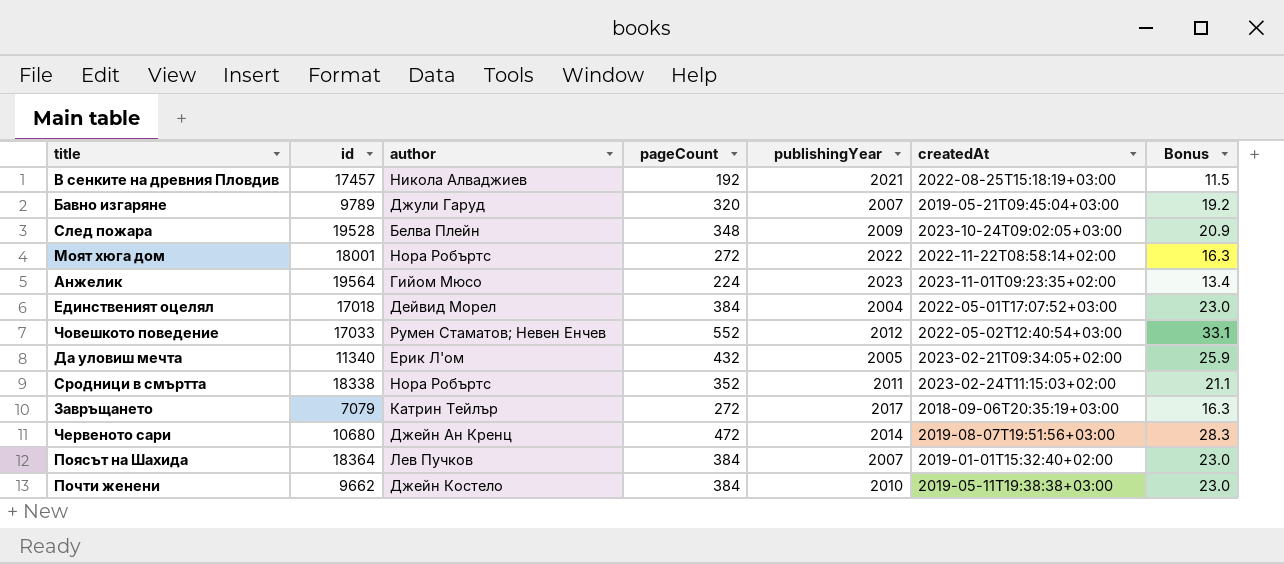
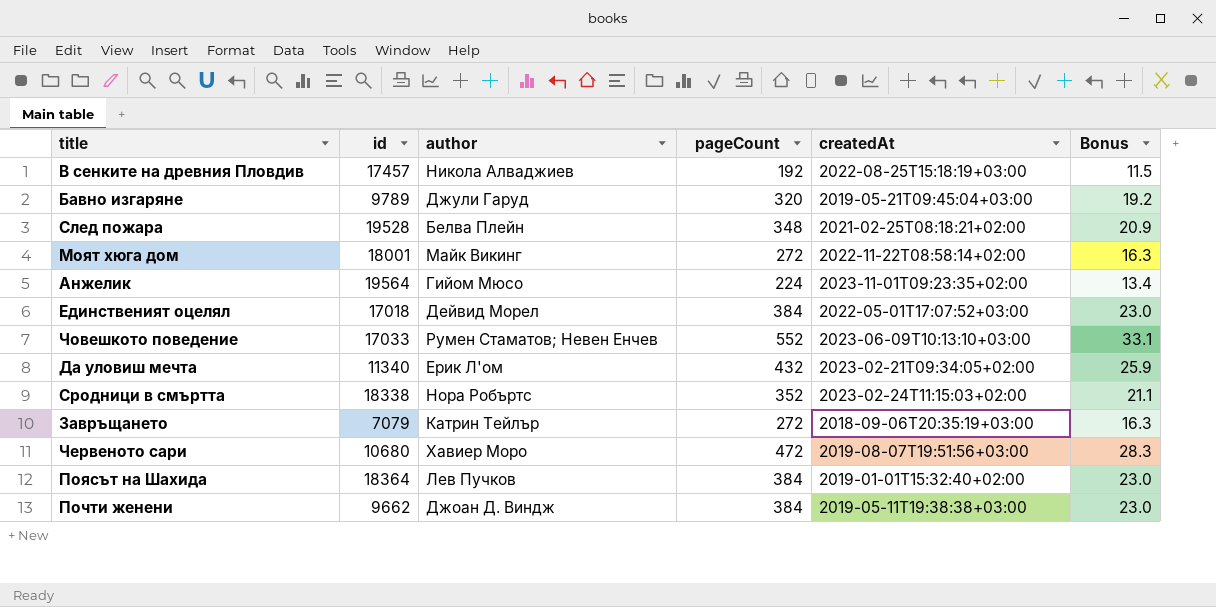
column publishingYear | position: 5 -> none
След пожара | createdAt: 2023-10-24T09:02:05+03:00 -> 2021-02-25T08:18:21+02:00
Моят хюга дом | author: Нора Робъртс -> Майк Викинг
Човешкото поведение | createdAt: 2022-05-02T12:40:54+03:00 -> 2023-06-09T10:13:10+03:00
Червеното сари | author: Джейн Ан Кренц -> Хавиер Моро
Почти женени | author: Джейн Костело -> Джоан Д. Виндж

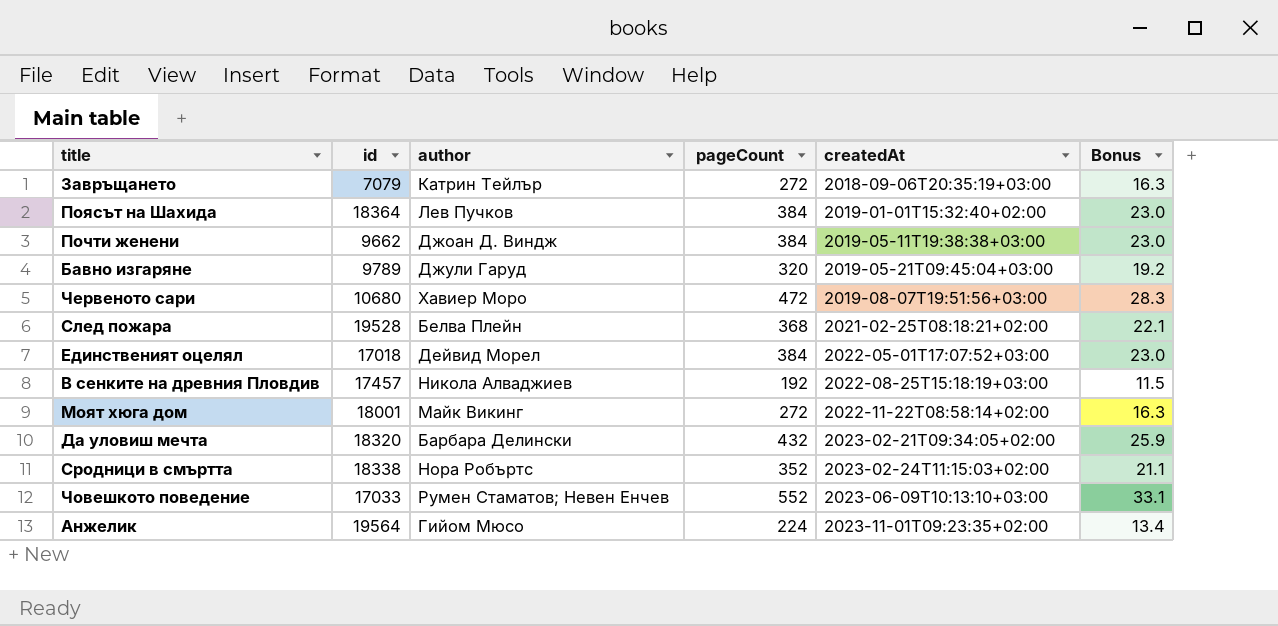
row order: none -> createdAt ascending
След пожара | pageCount: 348 -> 368
След пожара | Bonus: 20.9 -> 22.1
Да уловиш мечта | id: 11340 -> 18320
Да уловиш мечта | author: Ерик Л'ом -> Барбара Делински

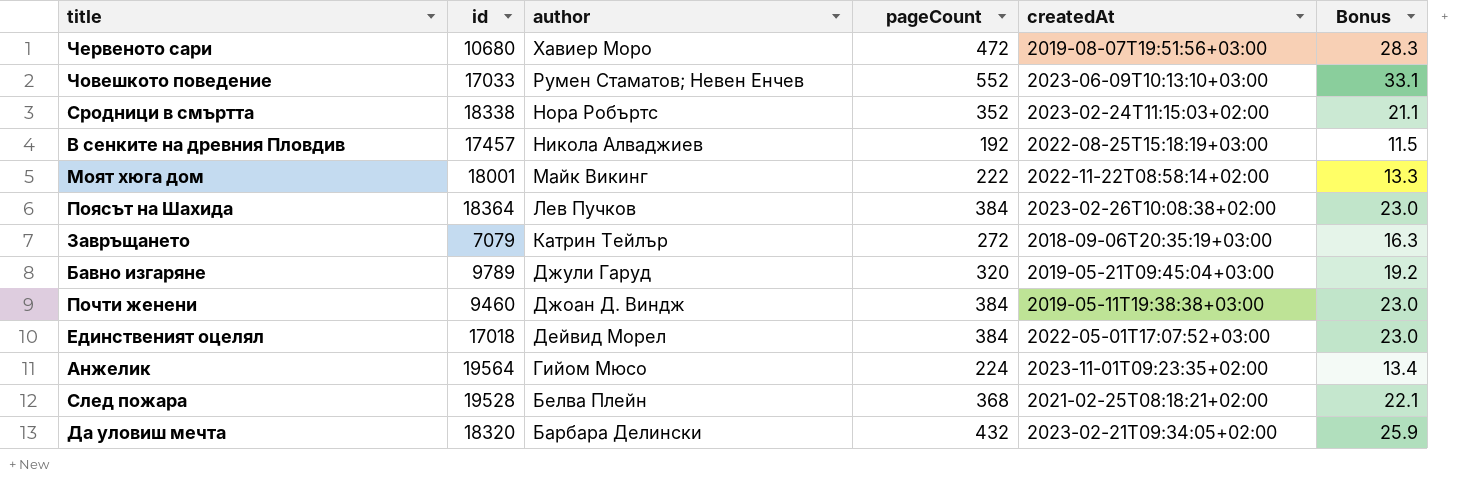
row order: createdAt ascending -> author descending
Моят хюга дом | pageCount: 272 -> 222
Моят хюга дом | Bonus: 16.3 -> 13.3
Поясът на Шахида | createdAt: 2019-01-01T15:32:40+02:00 -> 2023-02-26T10:08:38+02:00
Почти женени | id: 9662 -> 9460

